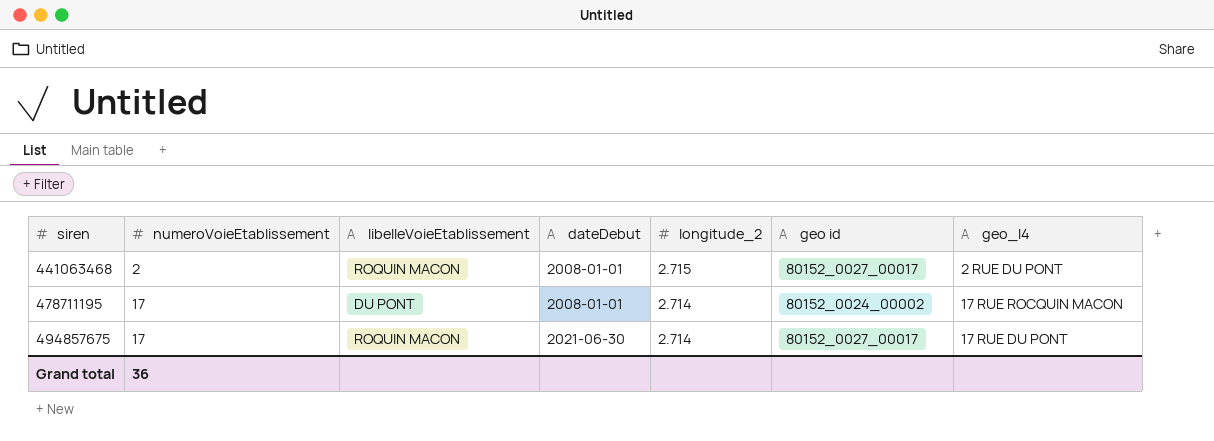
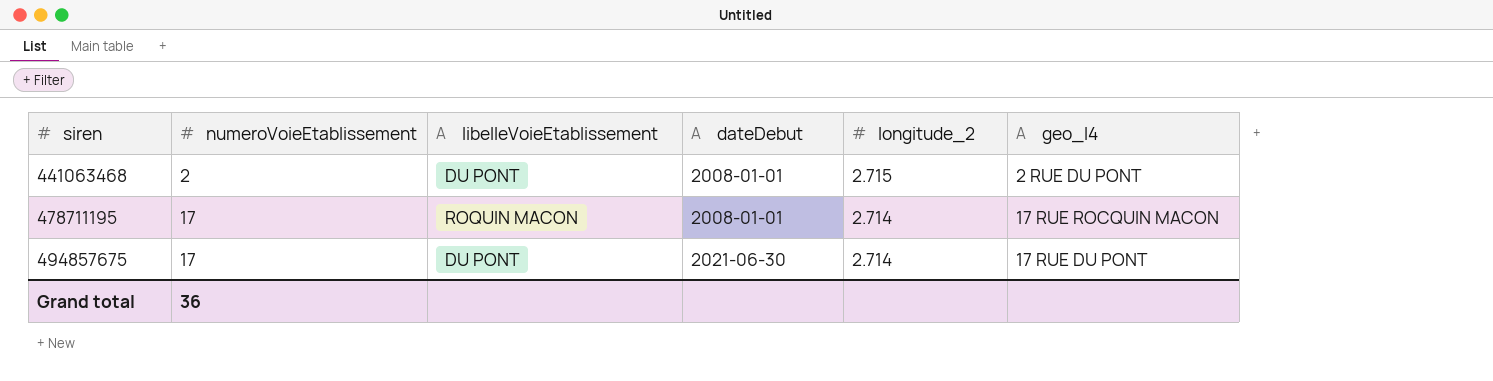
column geo id | position: 6 -> none
441063468 | libelleVoieEtablissement: ROQUIN MACON -> DU PONT
478711195 | libelleVoieEtablissement: DU PONT -> ROQUIN MACON
494857675 | libelleVoieEtablissement: ROQUIN MACON -> DU PONT

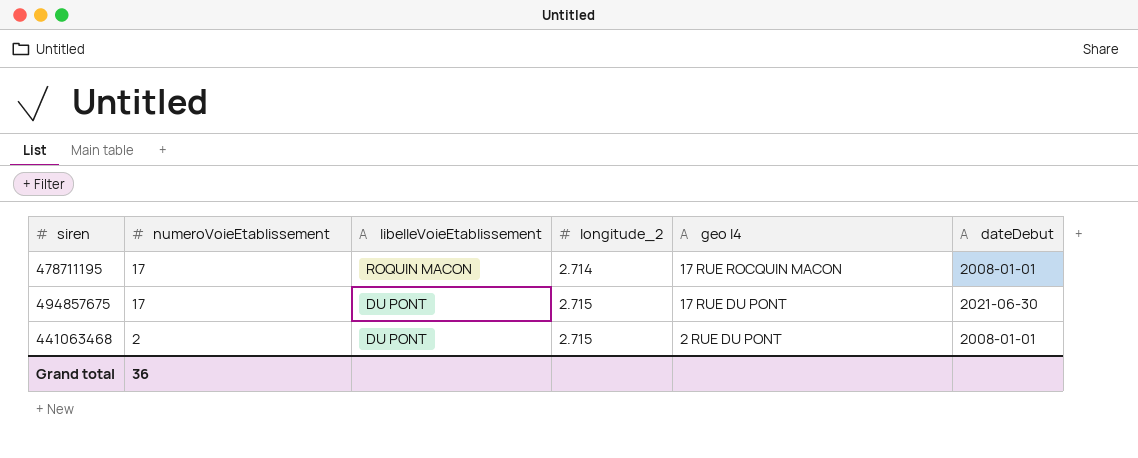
row order: siren ascending -> numeroVoieEtablissement descending
column name: geo_l4 -> geo l4
column dateDebut | position: 4 -> 6
494857675 | longitude_2: 2.714 -> 2.715

